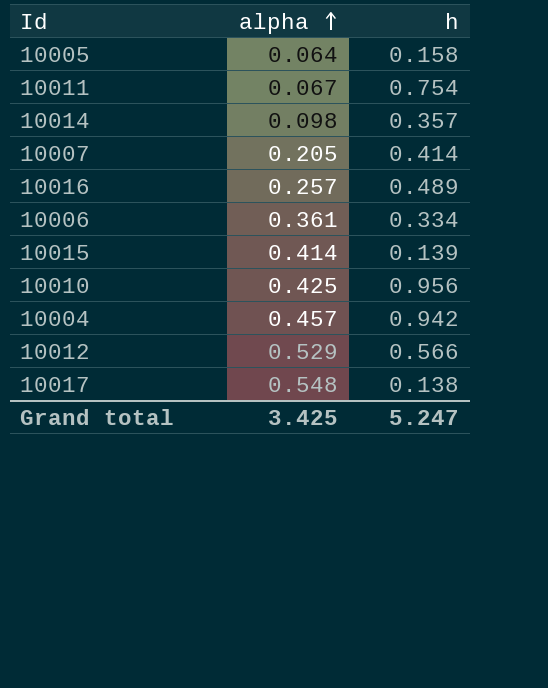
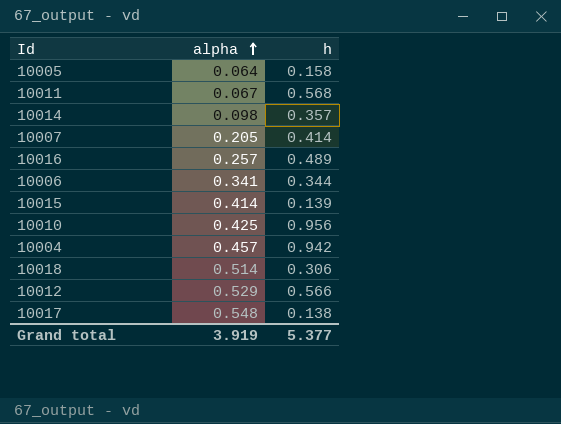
10011 | h: 0.754 -> 0.568
10006 | alpha: 0.361 -> 0.341
10006 | h: 0.334 -> 0.344
row 10018: none -> 0.514 | 0.306
Grand total | alpha: 3.425 -> 3.919
Grand total | h: 5.247 -> 5.377

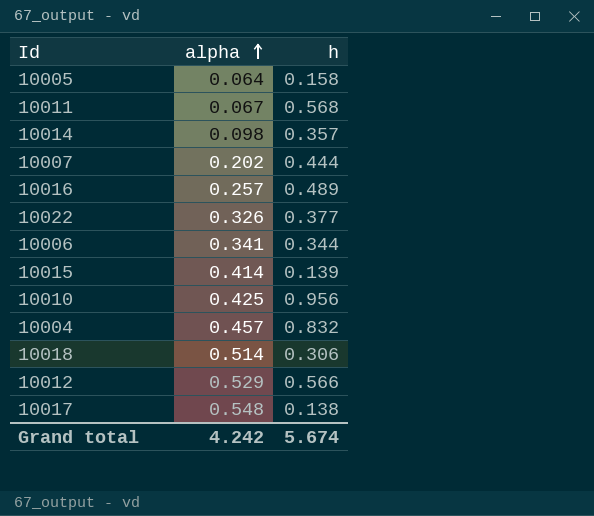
10007 | alpha: 0.205 -> 0.202
10007 | h: 0.414 -> 0.444
row 10022: none -> 0.326 | 0.377
10004 | h: 0.942 -> 0.832
Grand total | alpha: 3.919 -> 4.242
Grand total | h: 5.377 -> 5.674

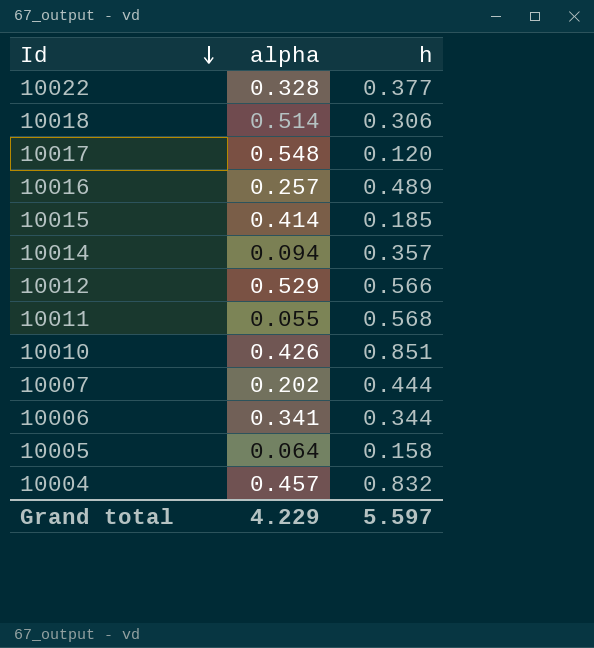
row order: alpha ascending -> Id descending
10022 | alpha: 0.326 -> 0.328
10017 | h: 0.138 -> 0.120
10015 | h: 0.139 -> 0.185
10014 | alpha: 0.098 -> 0.094
10011 | alpha: 0.067 -> 0.055
10010 | alpha: 0.425 -> 0.426
10010 | h: 0.956 -> 0.851
Grand total | alpha: 4.242 -> 4.229
Grand total | h: 5.674 -> 5.597

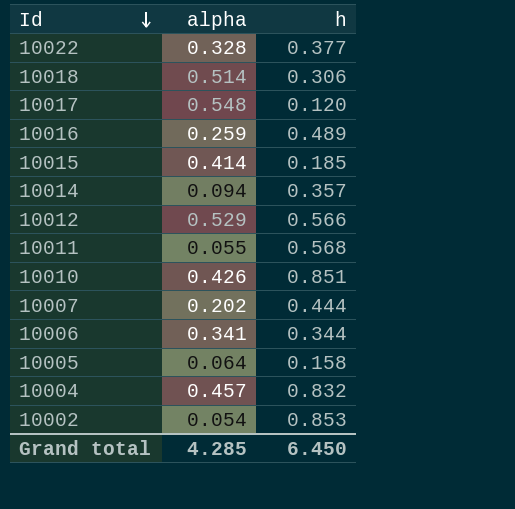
10016 | alpha: 0.257 -> 0.259
row 10002: none -> 0.054 | 0.853
Grand total | alpha: 4.229 -> 4.285
Grand total | h: 5.597 -> 6.450

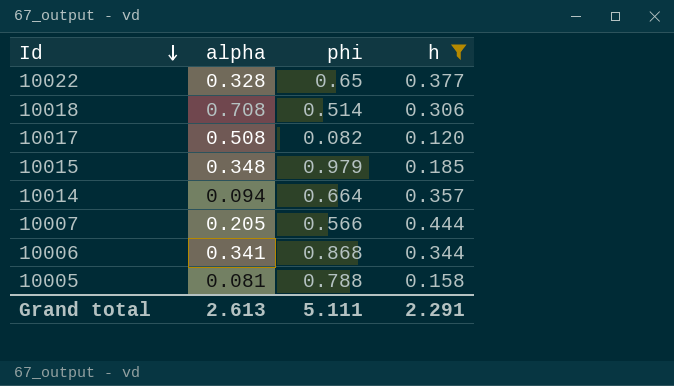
filter: none -> h <= 0.444
column phi | position: none -> 3
10018 | alpha: 0.514 -> 0.708
10017 | alpha: 0.548 -> 0.508
10015 | alpha: 0.414 -> 0.348
10007 | alpha: 0.202 -> 0.205
10005 | alpha: 0.064 -> 0.081
Grand total | alpha: 4.285 -> 2.613
Grand total | h: 6.450 -> 2.291

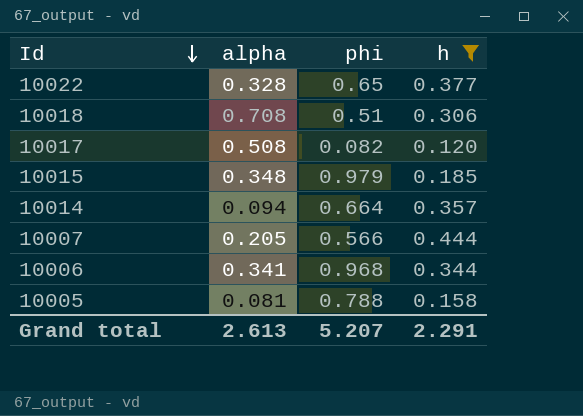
10018 | phi: 0.514 -> 0.51
10006 | phi: 0.868 -> 0.968
Grand total | phi: 5.111 -> 5.207

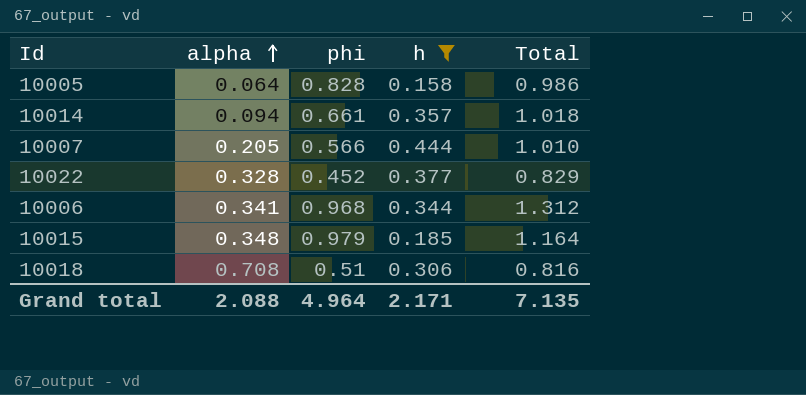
row order: Id descending -> alpha ascending
column Total | formula: none -> [phi] + [h]
row 10017: 0.508 | 0.082 | 0.120 -> none
10005 | alpha: 0.081 -> 0.064
10005 | phi: 0.788 -> 0.828
10014 | phi: 0.664 -> 0.661
10022 | phi: 0.65 -> 0.452
Grand total | alpha: 2.613 -> 2.088
Grand total | phi: 5.207 -> 4.964
Grand total | h: 2.291 -> 2.171

